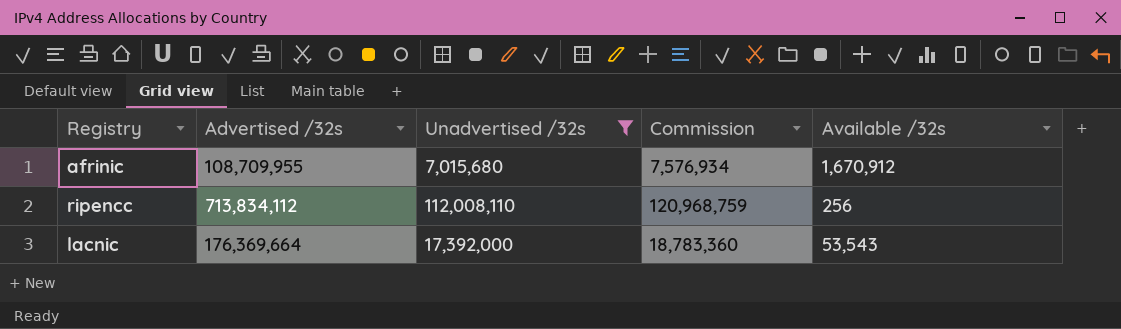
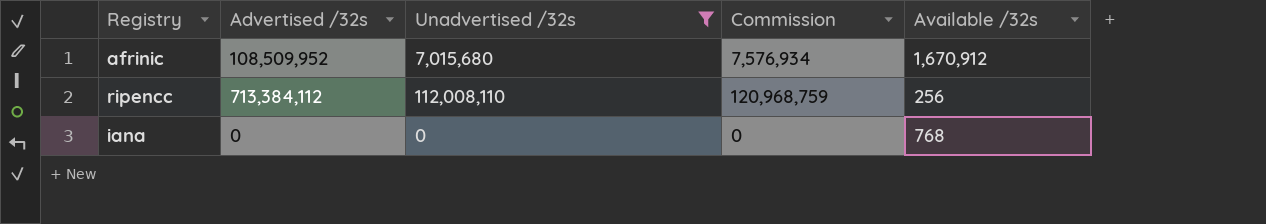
row lacnic: 176,369,664 | 17,392,000 | 18,783,360 | 53,543 -> none
afrinic | Advertised /32s: 108,709,955 -> 108,509,952
ripencc | Advertised /32s: 713,834,112 -> 713,384,112
row iana: none -> 0 | 0 | 0 | 768

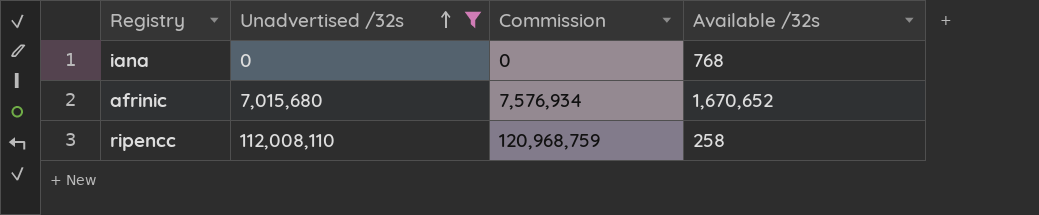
row order: none -> Unadvertised /32s ascending
column Advertised /32s | position: 2 -> none
afrinic | Available /32s: 1,670,912 -> 1,670,652
ripencc | Available /32s: 256 -> 258

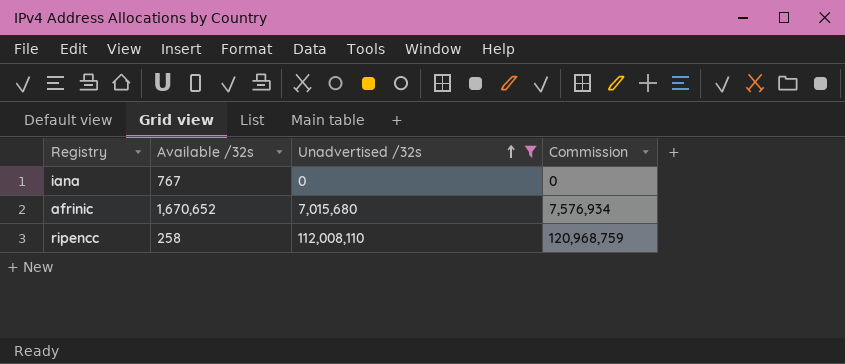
column Available /32s | position: 4 -> 2
iana | Available /32s: 768 -> 767

